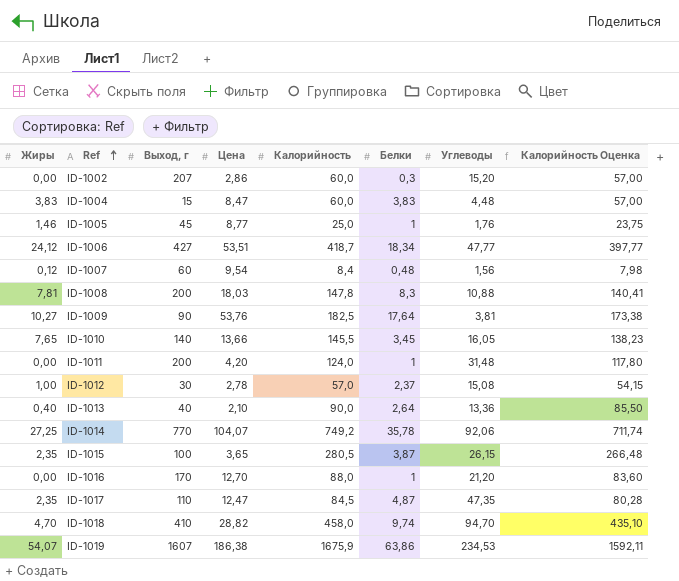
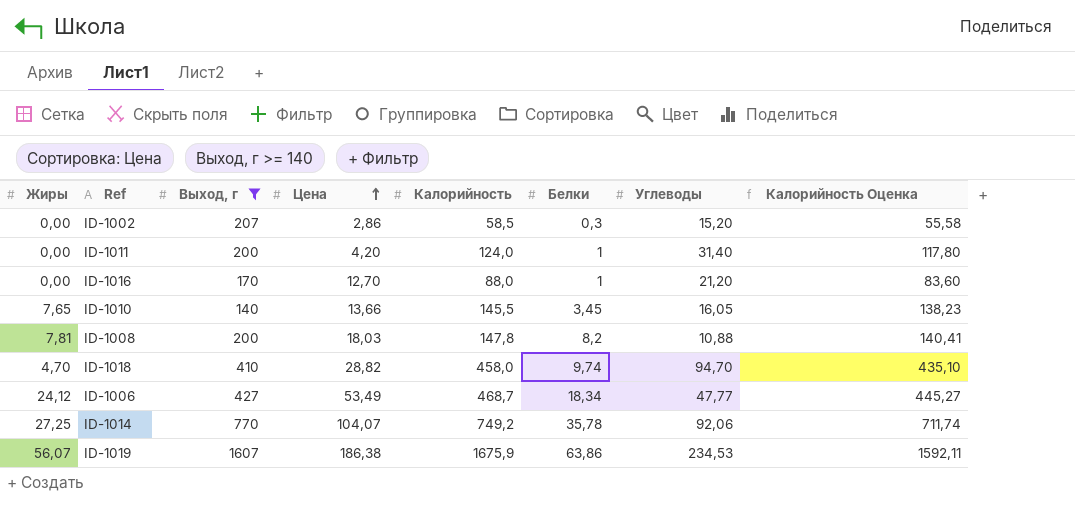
filter: none -> Выход, г >= 140
row order: Ref ascending -> Цена ascending
ID-1002 | Калорийность: 60,0 -> 58,5
ID-1002 | Калорийность Оценка: 57,00 -> 55,58
ID-1011 | Углеводы: 31,48 -> 31,40
ID-1008 | Белки: 8,3 -> 8,2
ID-1006 | Цена: 53,51 -> 53,49
ID-1006 | Калорийность: 418,7 -> 468,7
ID-1006 | Калорийность Оценка: 397,77 -> 445,27
ID-1019 | Жиры: 54,07 -> 56,07

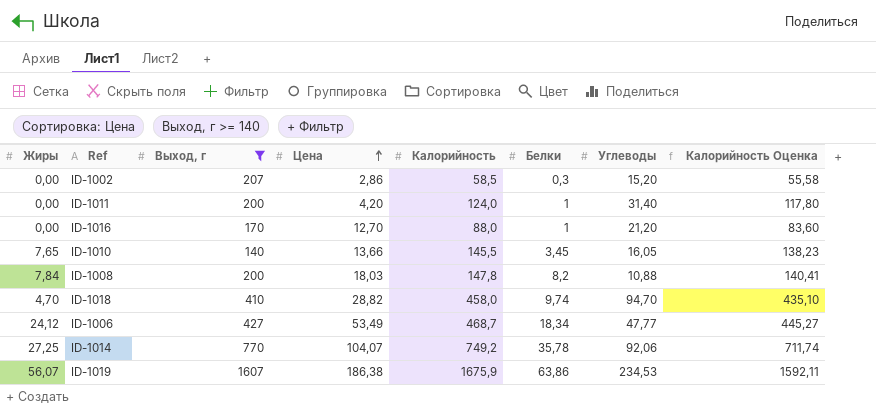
ID-1008 | Жиры: 7,81 -> 7,84

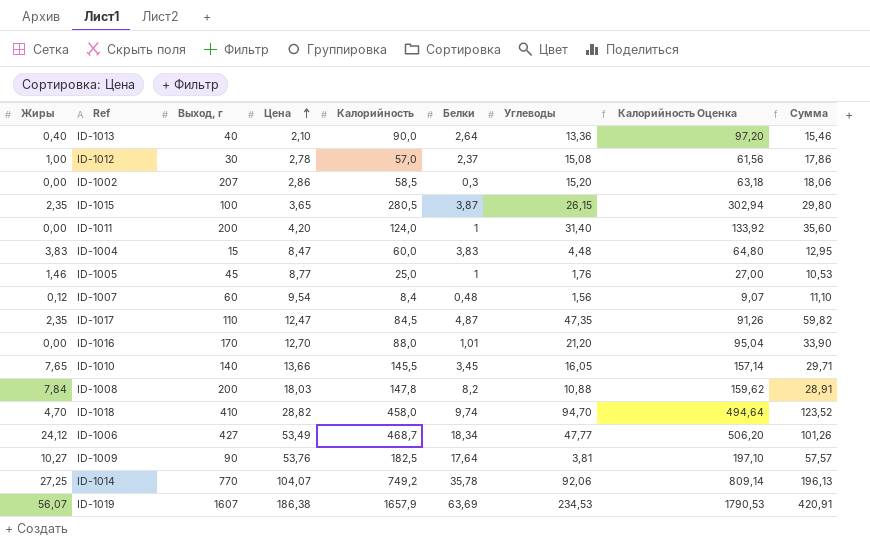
filter: Выход, г >= 140 -> none
column Калорийность Оценка | formula: [Калорийность] * 0,95 -> [Калорийность] * 1,08
column Сумма | formula: none -> [Цена] + [Углеводы]
ID-1016 | Белки: 1 -> 1,01
ID-1019 | Калорийность: 1675,9 -> 1657,9
ID-1019 | Белки: 63,86 -> 63,69

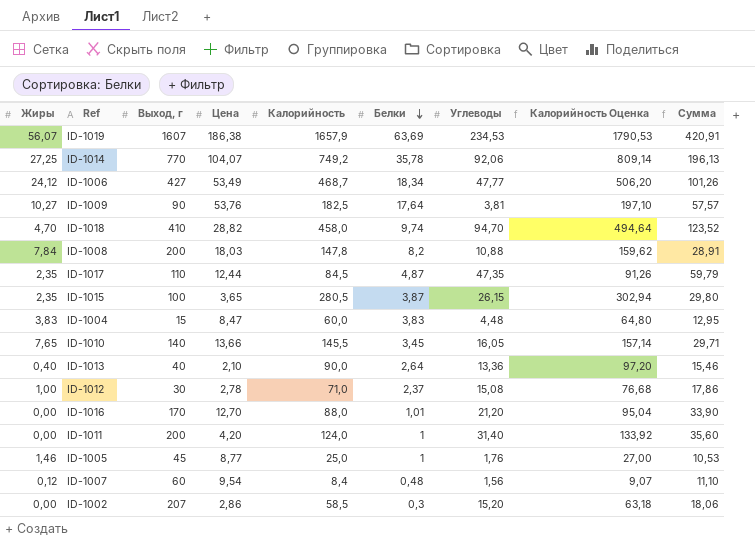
row order: Цена ascending -> Белки descending
ID-1017 | Цена: 12,47 -> 12,44
ID-1017 | Сумма: 59,82 -> 59,79
ID-1012 | Калорийность: 57,0 -> 71,0
ID-1012 | Калорийность Оценка: 61,56 -> 76,68

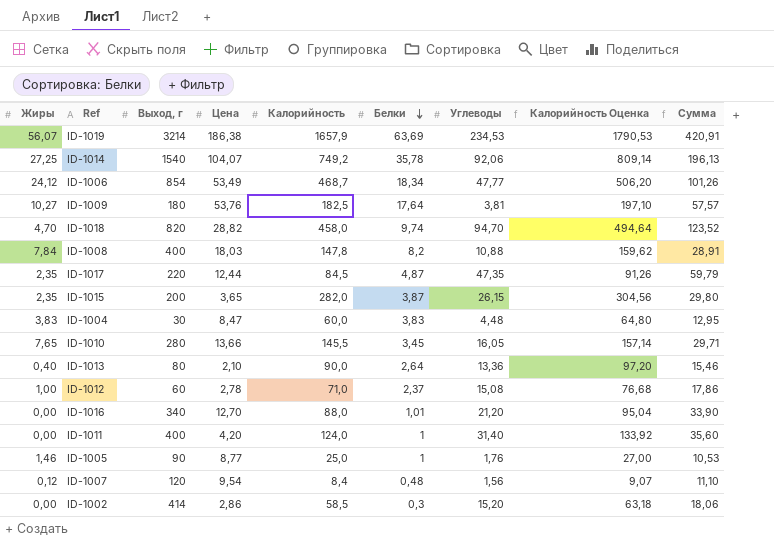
ID-1019 | Выход, г: 1607 -> 3214
ID-1014 | Выход, г: 770 -> 1540
ID-1006 | Выход, г: 427 -> 854
ID-1009 | Выход, г: 90 -> 180
ID-1018 | Выход, г: 410 -> 820
ID-1008 | Выход, г: 200 -> 400
ID-1017 | Выход, г: 110 -> 220
ID-1015 | Выход, г: 100 -> 200
ID-1015 | Калорийность: 280,5 -> 282,0
ID-1015 | Калорийность Оценка: 302,94 -> 304,56
ID-1004 | Выход, г: 15 -> 30
ID-1010 | Выход, г: 140 -> 280
ID-1013 | Выход, г: 40 -> 80
ID-1012 | Выход, г: 30 -> 60
ID-1016 | Выход, г: 170 -> 340
ID-1011 | Выход, г: 200 -> 400
ID-1005 | Выход, г: 45 -> 90
ID-1007 | Выход, г: 60 -> 120
ID-1002 | Выход, г: 207 -> 414

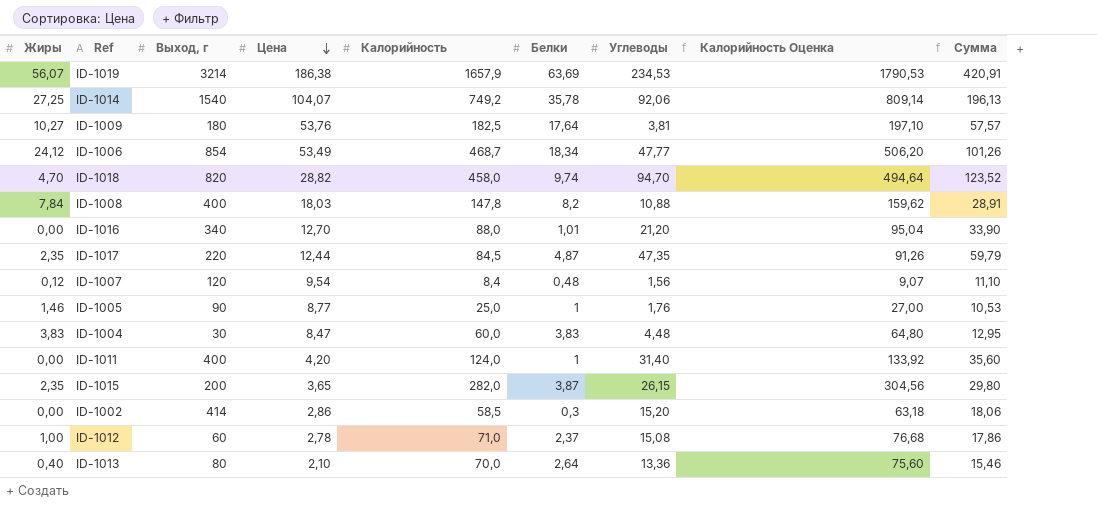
row order: Белки descending -> Цена descending
row ID-1010: 7,65 | 280 | 13,66 | 145,5 | 3,45 | 16,05 | 157,14 | 29,71 -> none
ID-1013 | Калорийность: 90,0 -> 70,0
ID-1013 | Калорийность Оценка: 97,20 -> 75,60

